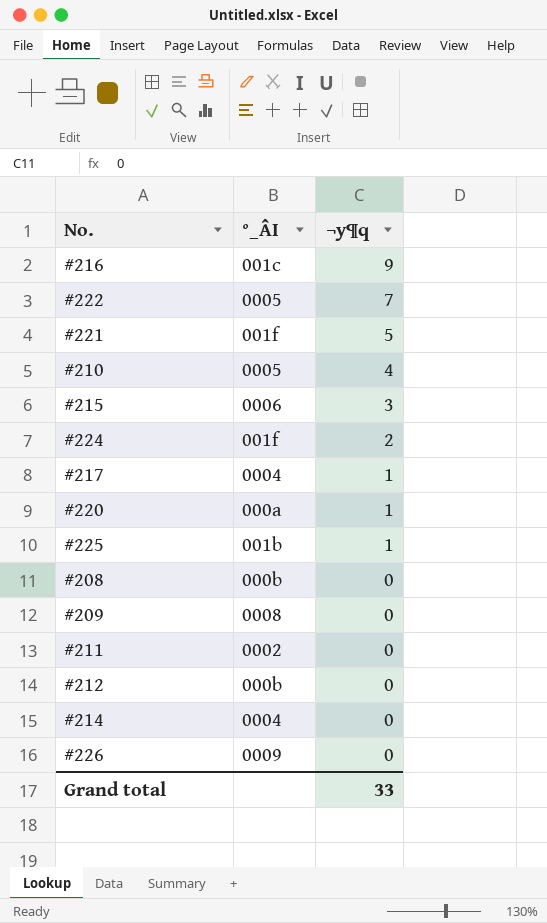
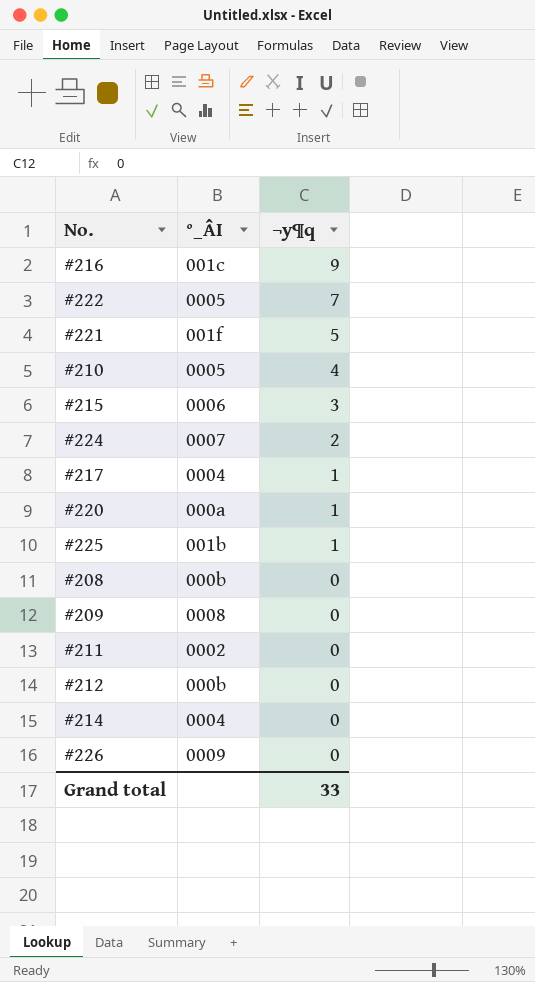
#224 | °_ÂI: 001f -> 0007

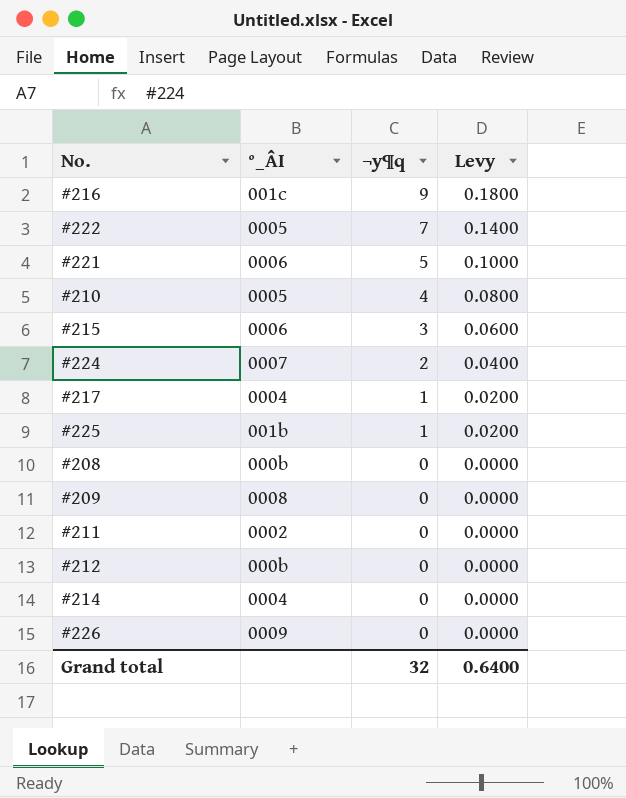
column Levy | formula: none -> [¬y¶q] * 0.02
row #220: 000a | 1 -> none
#221 | °_ÂI: 001f -> 0006
Grand total | ¬y¶q: 33 -> 32

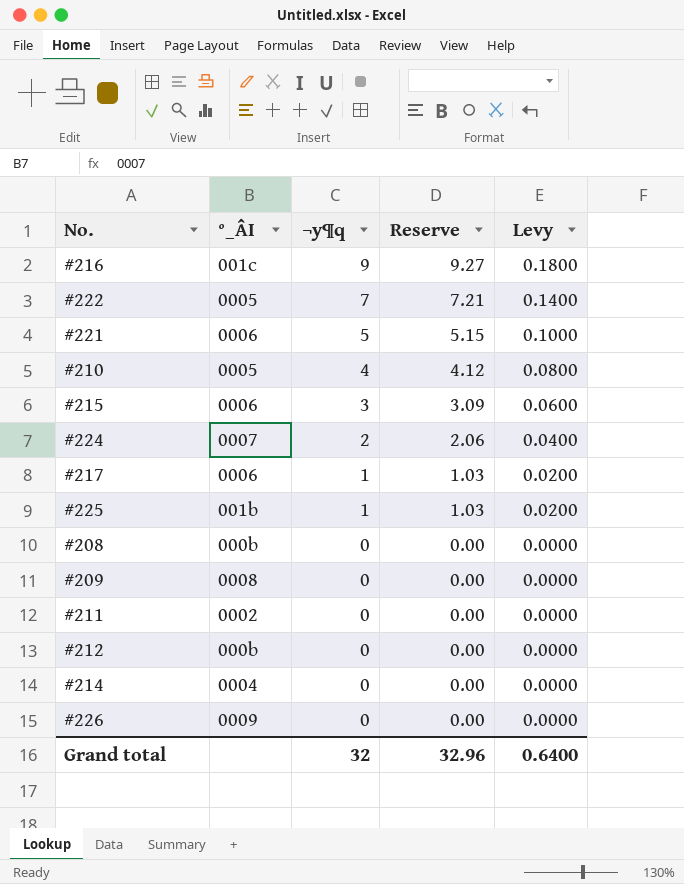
column Reserve | formula: none -> [¬y¶q] * 1.03
#217 | °_ÂI: 0004 -> 0006

